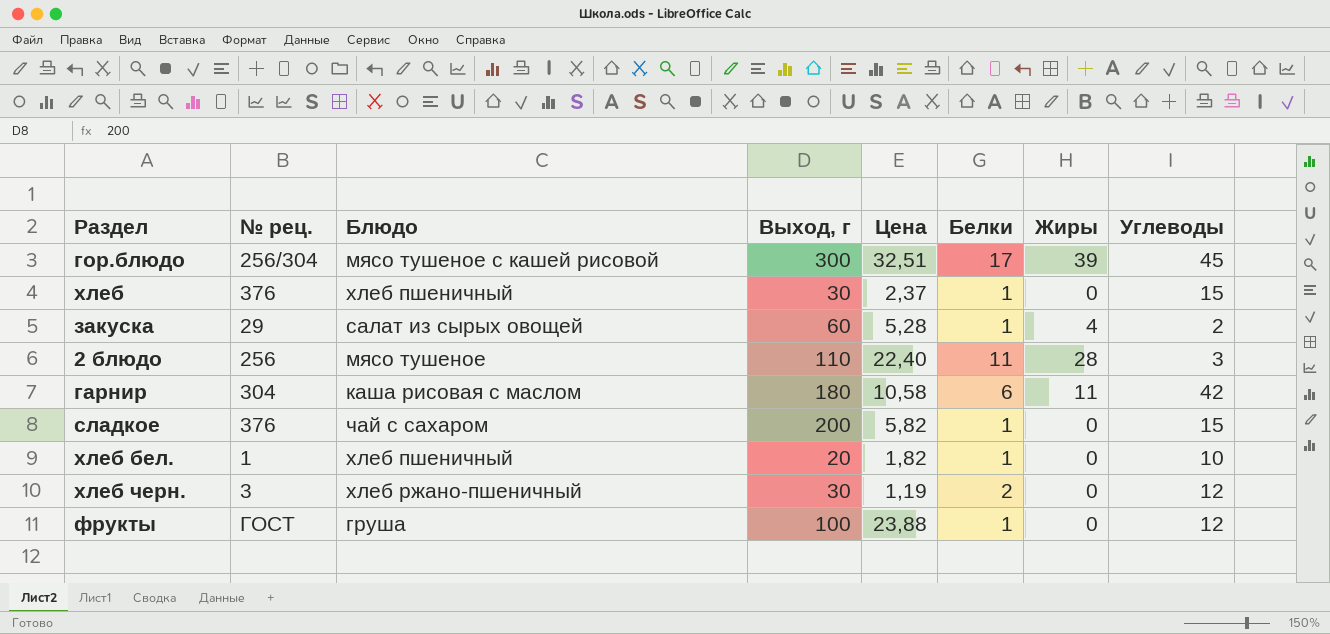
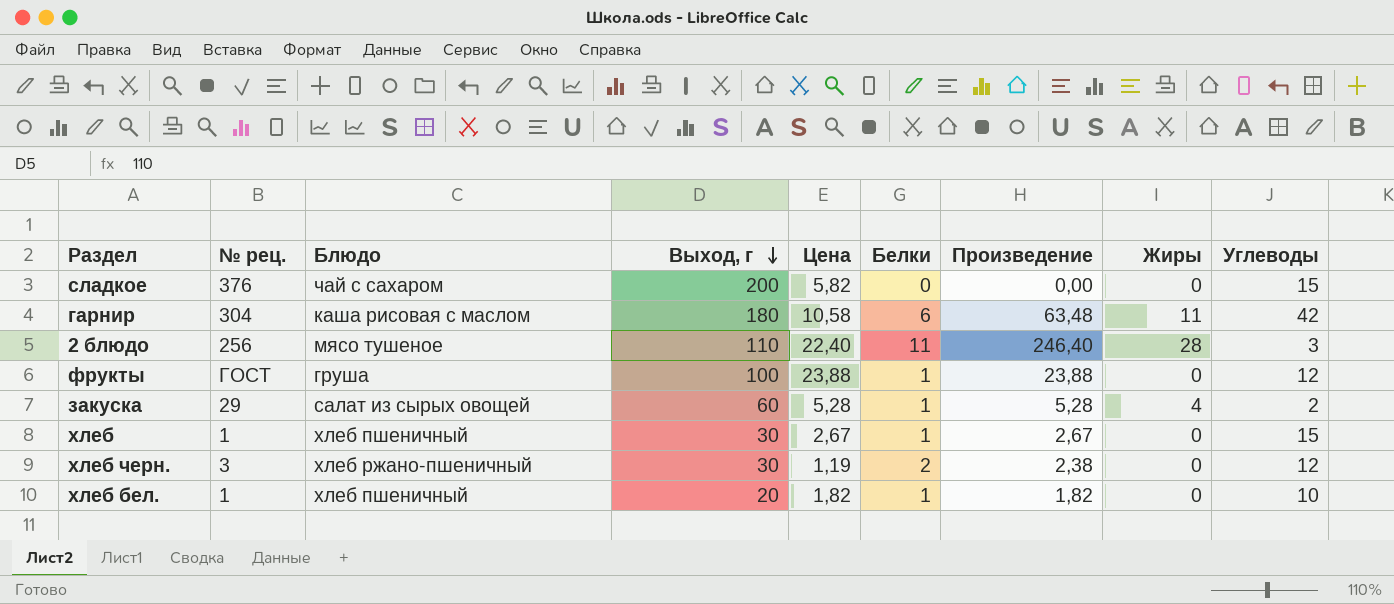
row order: none -> Выход, г descending
column Произведение | formula: none -> [Цена] * [Белки]
row гор.блюдо: 256/304 | мясо тушеное с кашей рисовой | 300 | 32,51 | 17 | 39 | 45 -> none
сладкое | Белки: 1 -> 0
хлеб | № рец.: 376 -> 1
хлеб | Цена: 2,37 -> 2,67

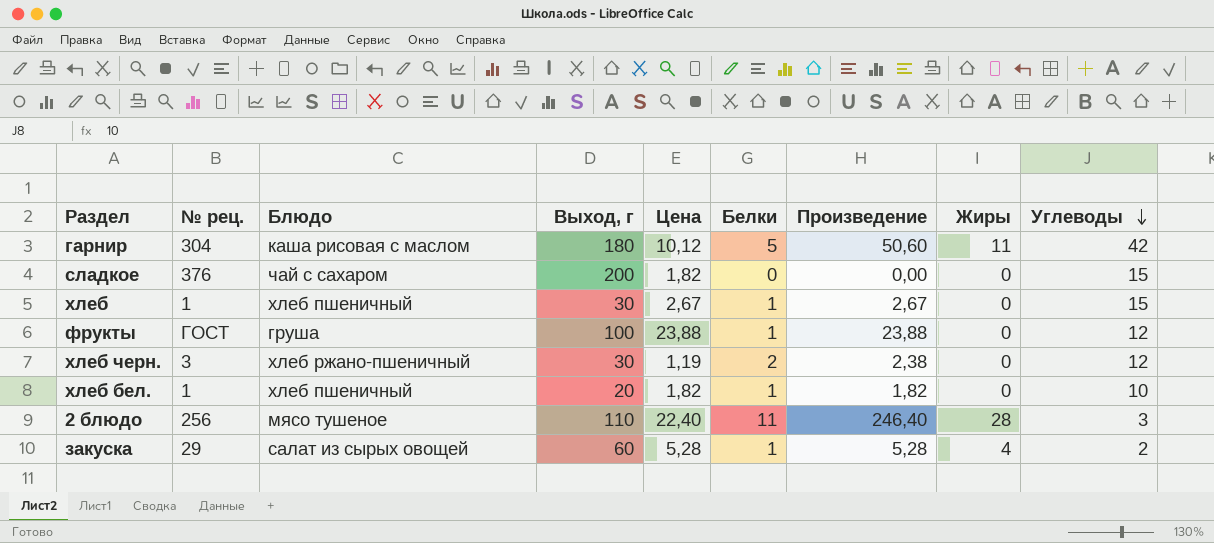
row order: Выход, г descending -> Углеводы descending
гарнир | Цена: 10,58 -> 10,12
гарнир | Белки: 6 -> 5
гарнир | Произведение: 63,48 -> 50,60
сладкое | Цена: 5,82 -> 1,82

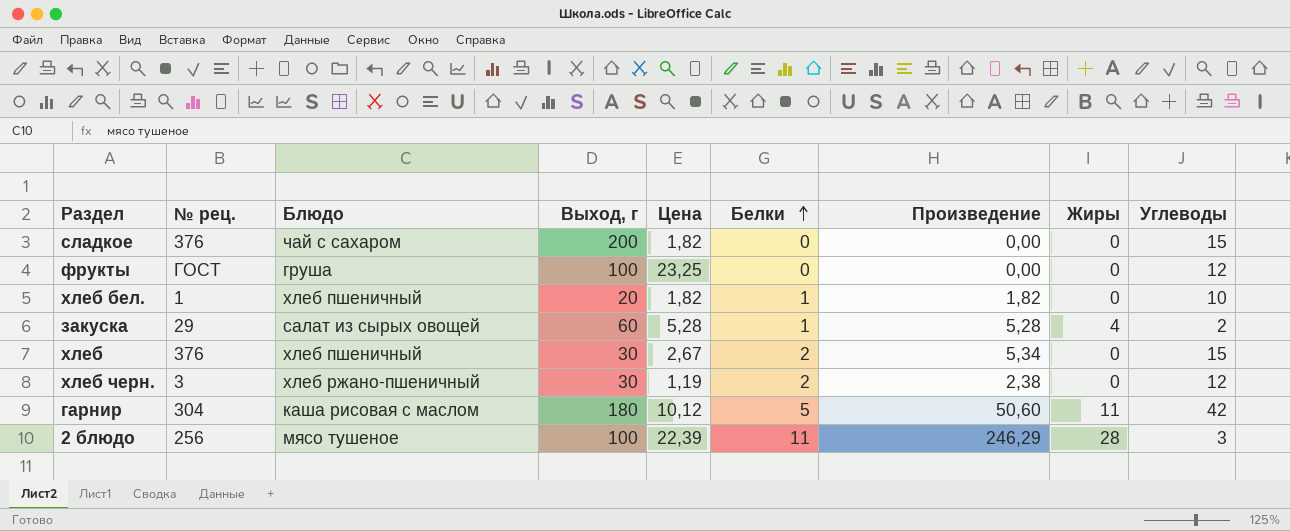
row order: Углеводы descending -> Белки ascending
фрукты | Цена: 23,88 -> 23,25
фрукты | Белки: 1 -> 0
фрукты | Произведение: 23,88 -> 0,00
хлеб | № рец.: 1 -> 376
хлеб | Белки: 1 -> 2
хлеб | Произведение: 2,67 -> 5,34
2 блюдо | Выход, г: 110 -> 100
2 блюдо | Цена: 22,40 -> 22,39
2 блюдо | Произведение: 246,40 -> 246,29

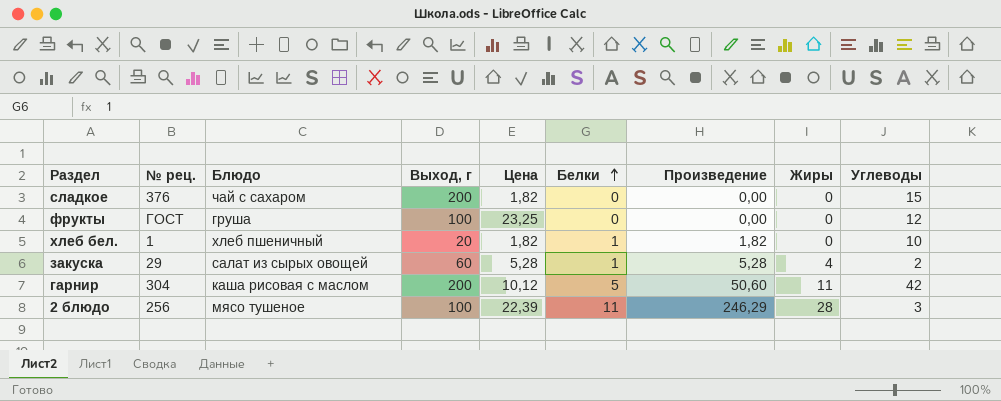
row хлеб: 376 | хлеб пшеничный | 30 | 2,67 | 2 | 5,34 | 0 | 15 -> none
row хлеб черн.: 3 | хлеб ржано-пшеничный | 30 | 1,19 | 2 | 2,38 | 0 | 12 -> none
гарнир | Выход, г: 180 -> 200

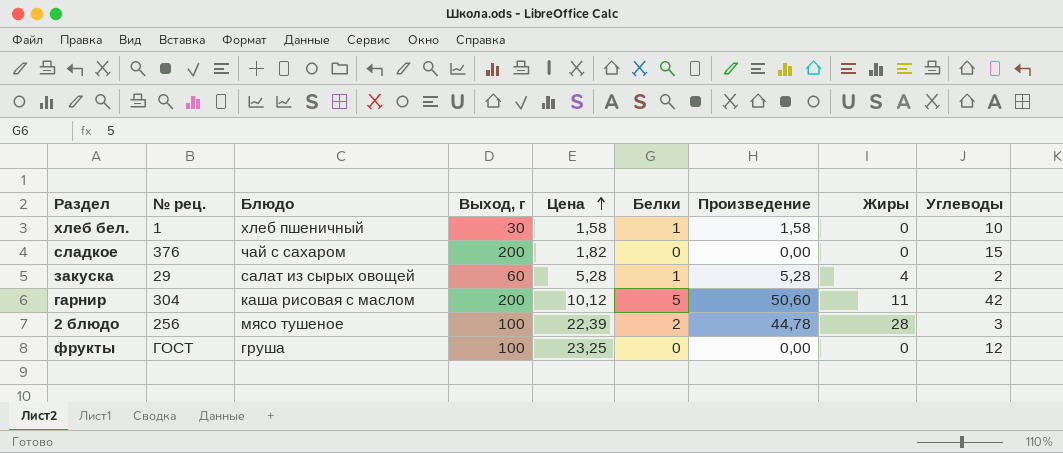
row order: Белки ascending -> Цена ascending
хлеб бел. | Выход, г: 20 -> 30
хлеб бел. | Цена: 1,82 -> 1,58
хлеб бел. | Произведение: 1,82 -> 1,58
2 блюдо | Белки: 11 -> 2
2 блюдо | Произведение: 246,29 -> 44,78

